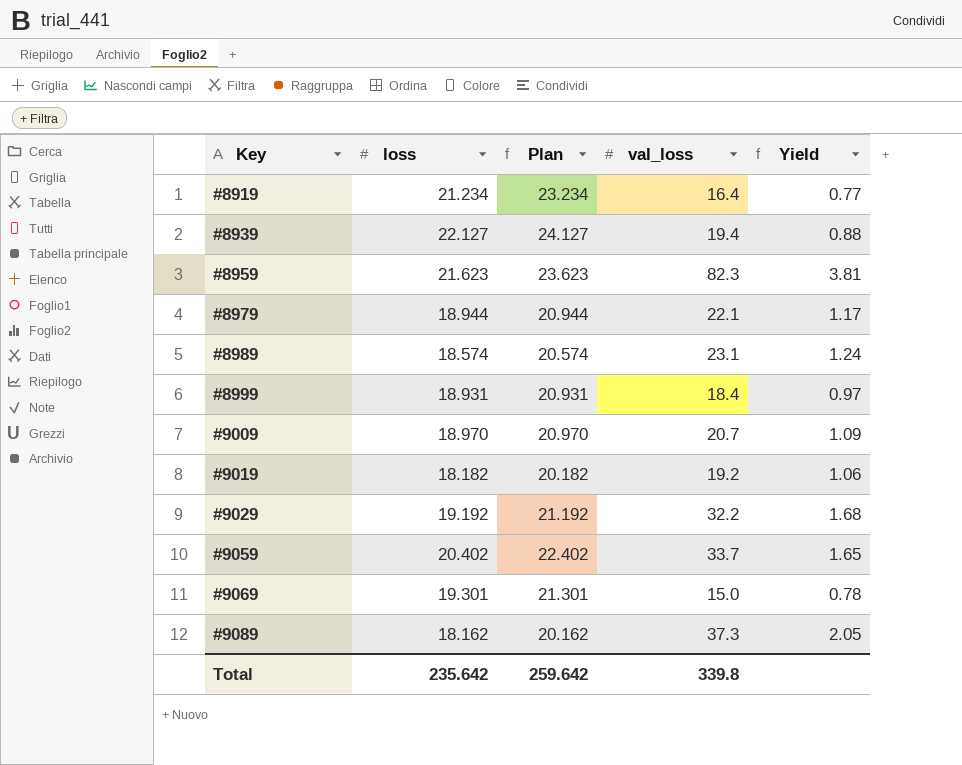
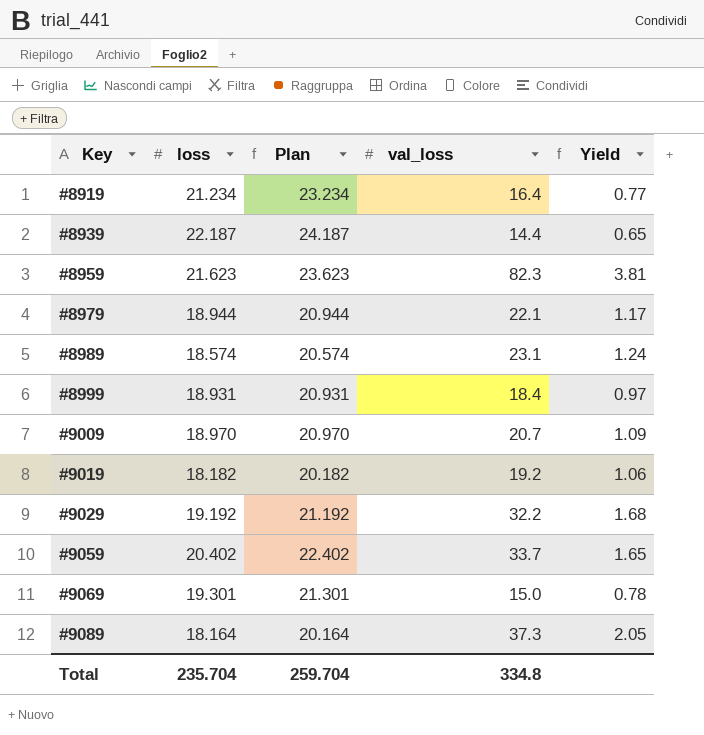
#8939 | loss: 22.127 -> 22.187
#8939 | Plan: 24.127 -> 24.187
#8939 | val_loss: 19.4 -> 14.4
#8939 | Yield: 0.88 -> 0.65
#9089 | loss: 18.162 -> 18.164
#9089 | Plan: 20.162 -> 20.164
Total | loss: 235.642 -> 235.704
Total | Plan: 259.642 -> 259.704
Total | val_loss: 339.8 -> 334.8

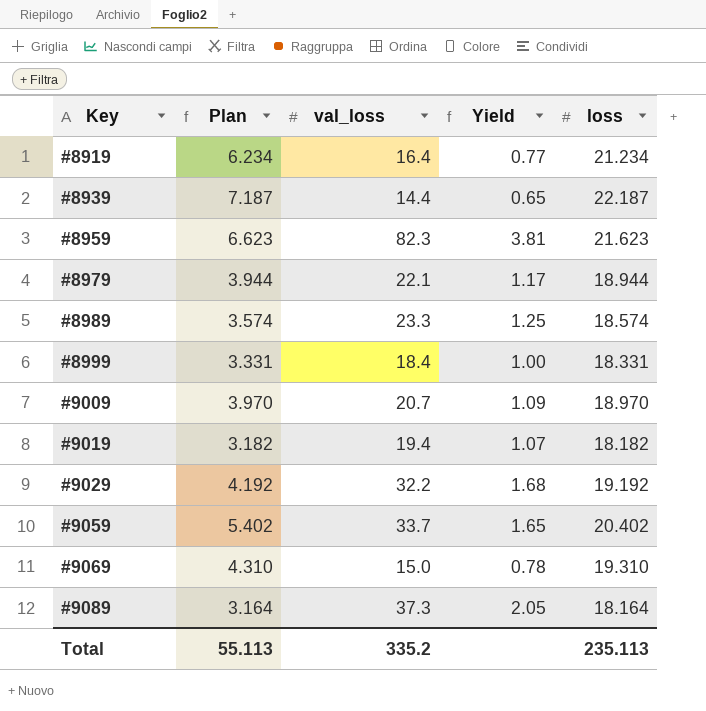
column Plan | formula: [loss] + 2 -> [loss] - 15
column loss | position: 2 -> 5
#8989 | val_loss: 23.1 -> 23.3
#8989 | Yield: 1.24 -> 1.25
#8999 | Yield: 0.97 -> 1.00
#8999 | loss: 18.931 -> 18.331
#9019 | val_loss: 19.2 -> 19.4
#9019 | Yield: 1.06 -> 1.07
#9069 | loss: 19.301 -> 19.310
Total | Plan: 259.704 -> 55.113
Total | val_loss: 334.8 -> 335.2
Total | loss: 235.704 -> 235.113

